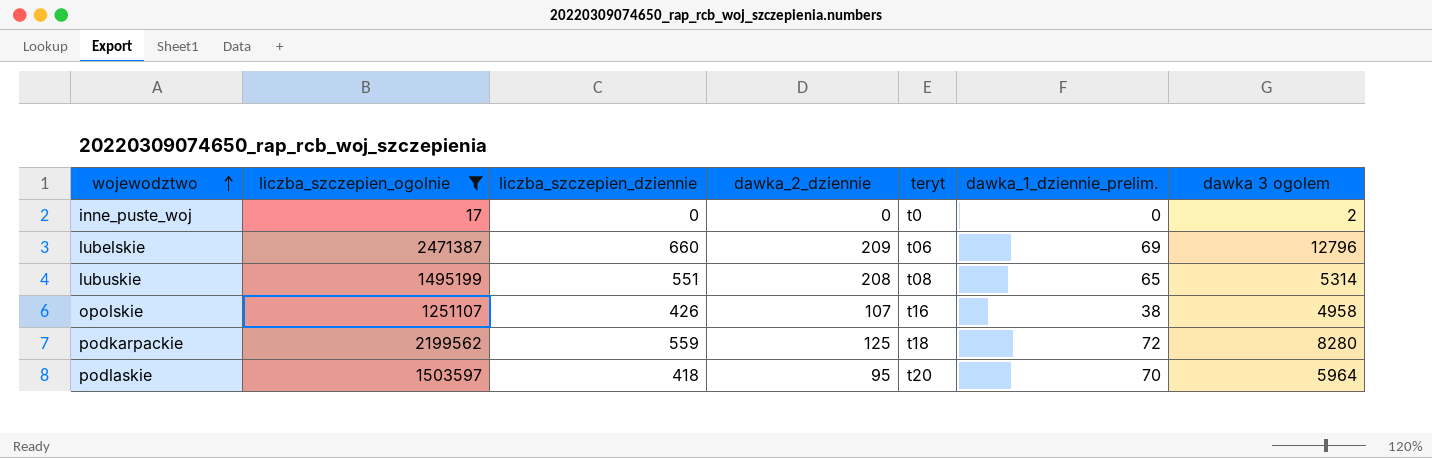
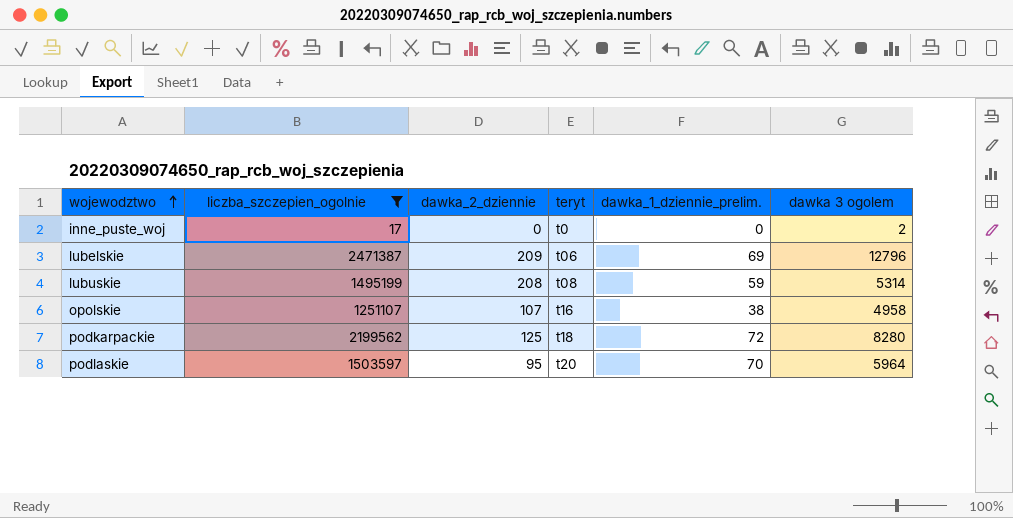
column liczba_szczepien_dziennie | position: 3 -> none
lubuskie | dawka_1_dziennie_prelim.: 65 -> 59

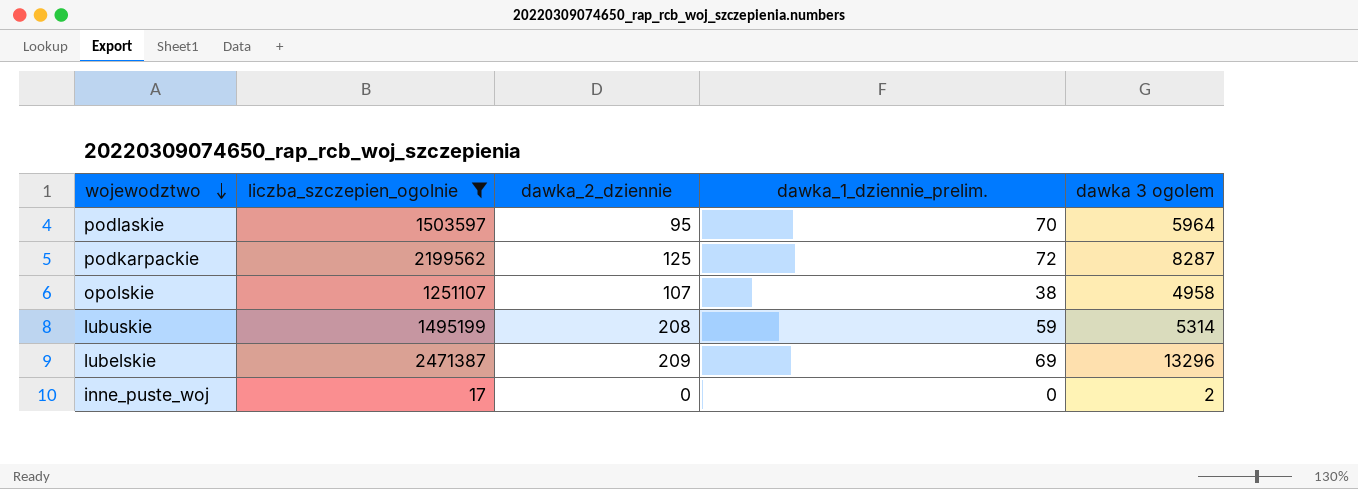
row order: wojewodztwo ascending -> wojewodztwo descending
column teryt | position: 4 -> none
podkarpackie | dawka 3 ogolem: 8280 -> 8287
lubelskie | dawka 3 ogolem: 12796 -> 13296

